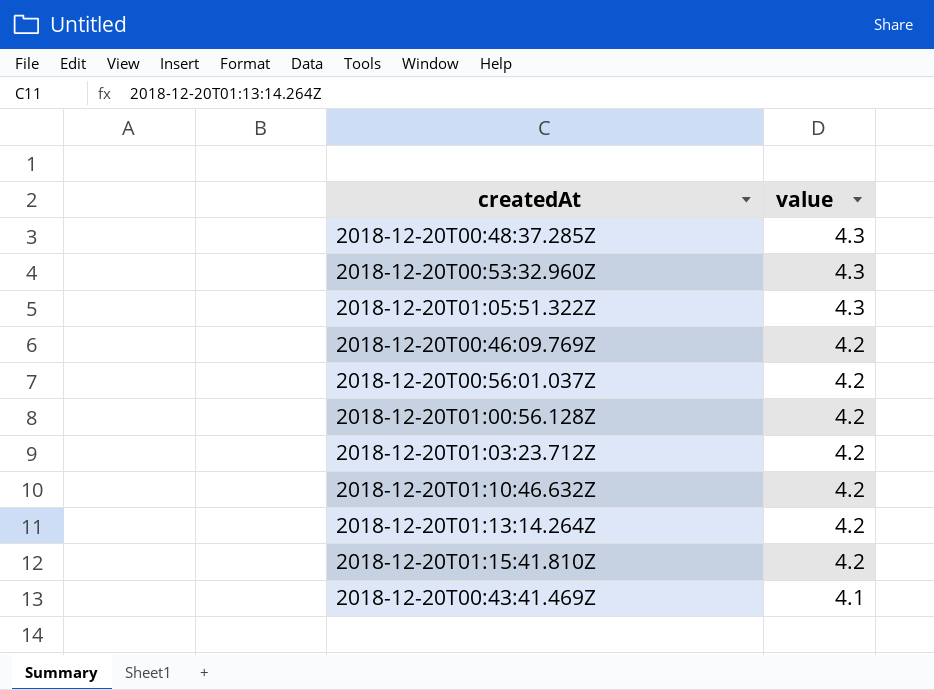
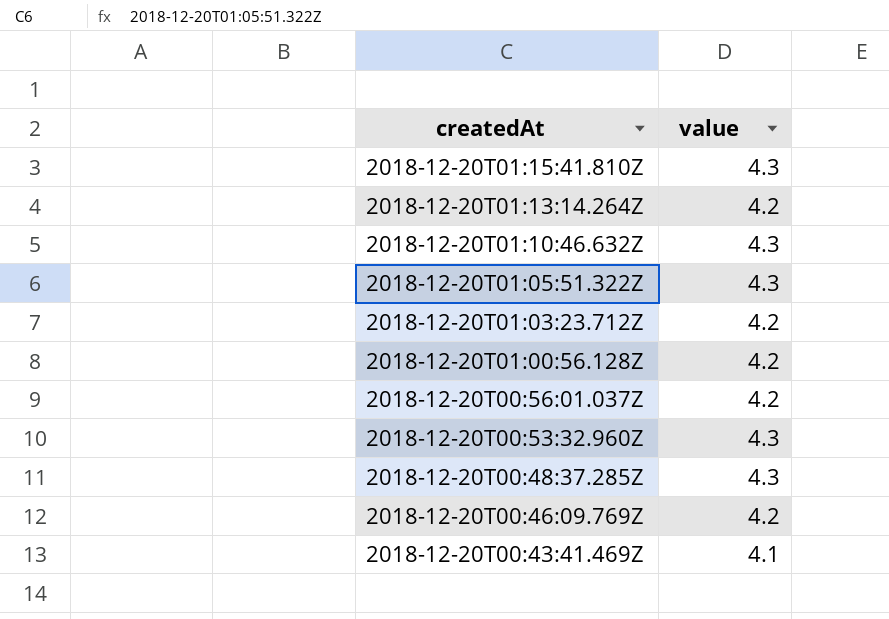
row order: value descending -> createdAt descending
2018-12-20T01:15:41.810Z | value: 4.2 -> 4.3
2018-12-20T01:10:46.632Z | value: 4.2 -> 4.3

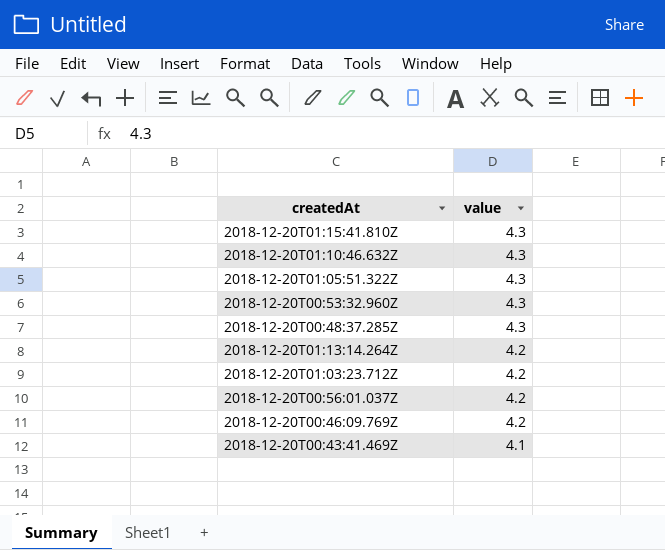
row order: createdAt descending -> value descending
row 2018-12-20T01:00:56.128Z: 4.2 -> none

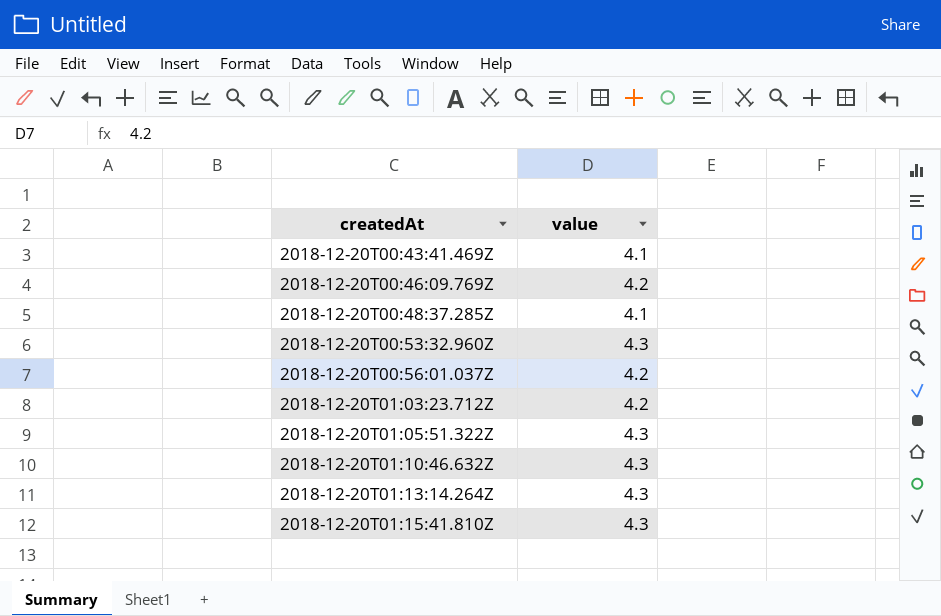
row order: value descending -> createdAt ascending
2018-12-20T00:48:37.285Z | value: 4.3 -> 4.1
2018-12-20T01:13:14.264Z | value: 4.2 -> 4.3

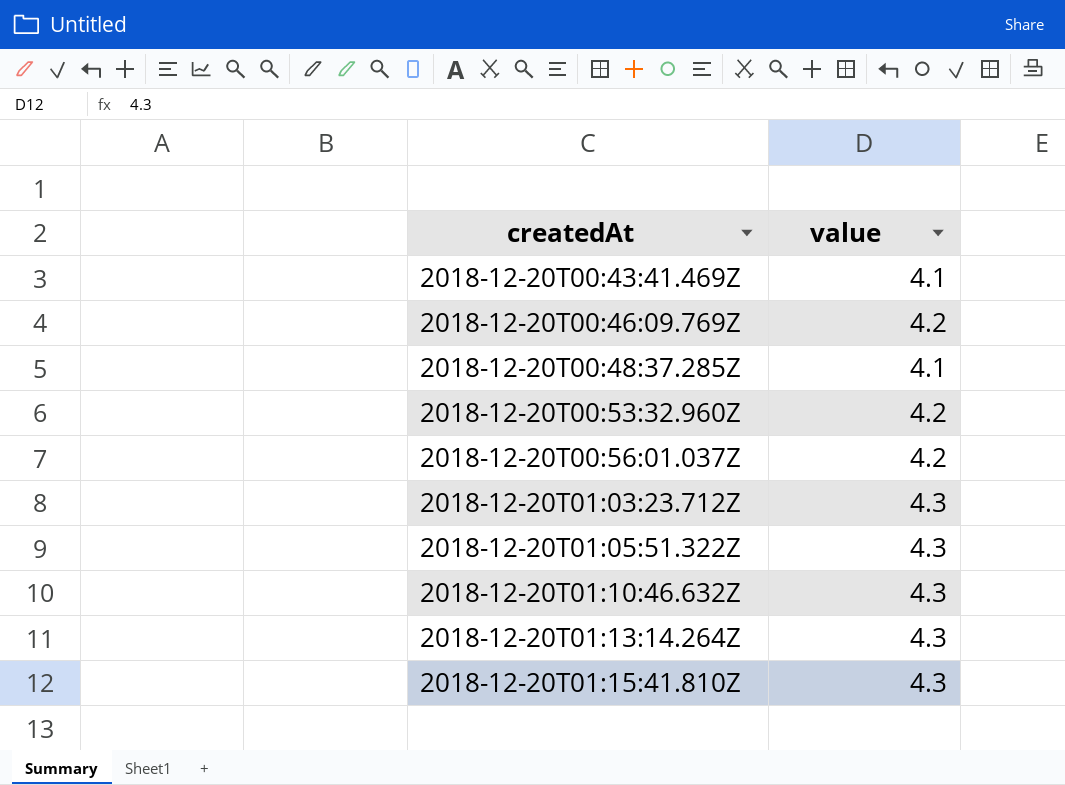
2018-12-20T00:53:32.960Z | value: 4.3 -> 4.2
2018-12-20T01:03:23.712Z | value: 4.2 -> 4.3

